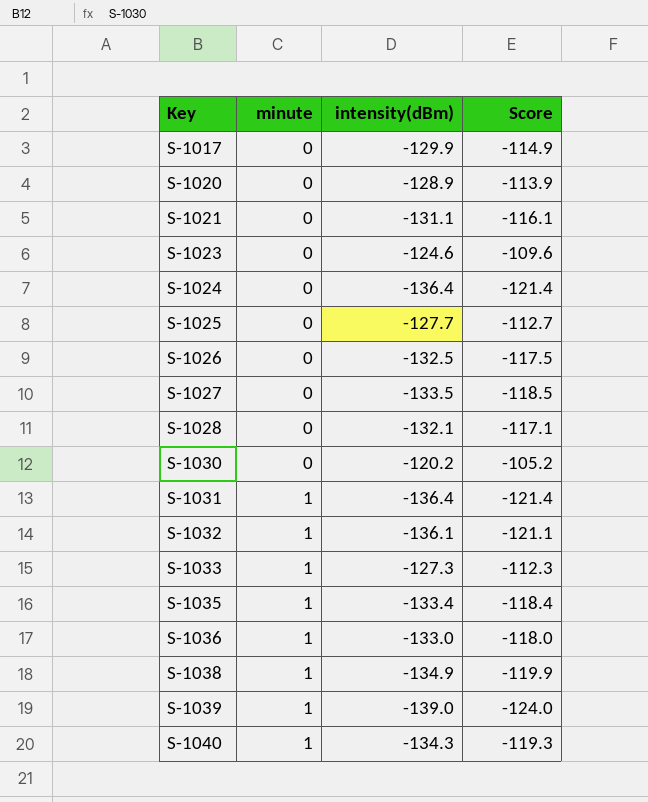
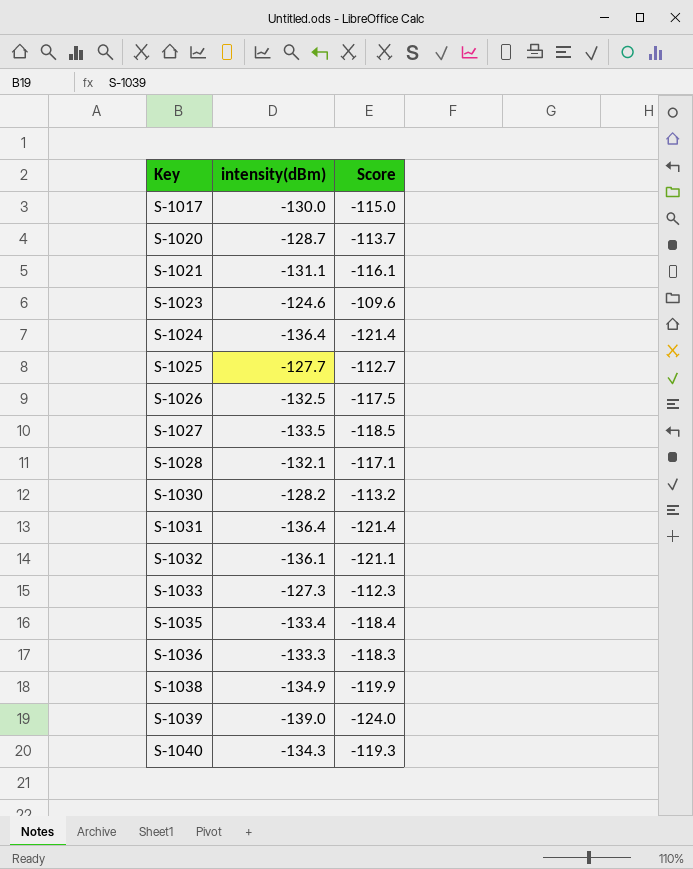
column minute | position: 2 -> none
S-1017 | intensity(dBm): -129.9 -> -130.0
S-1017 | Score: -114.9 -> -115.0
S-1020 | intensity(dBm): -128.9 -> -128.7
S-1020 | Score: -113.9 -> -113.7
S-1030 | intensity(dBm): -120.2 -> -128.2
S-1030 | Score: -105.2 -> -113.2
S-1036 | intensity(dBm): -133.0 -> -133.3
S-1036 | Score: -118.0 -> -118.3

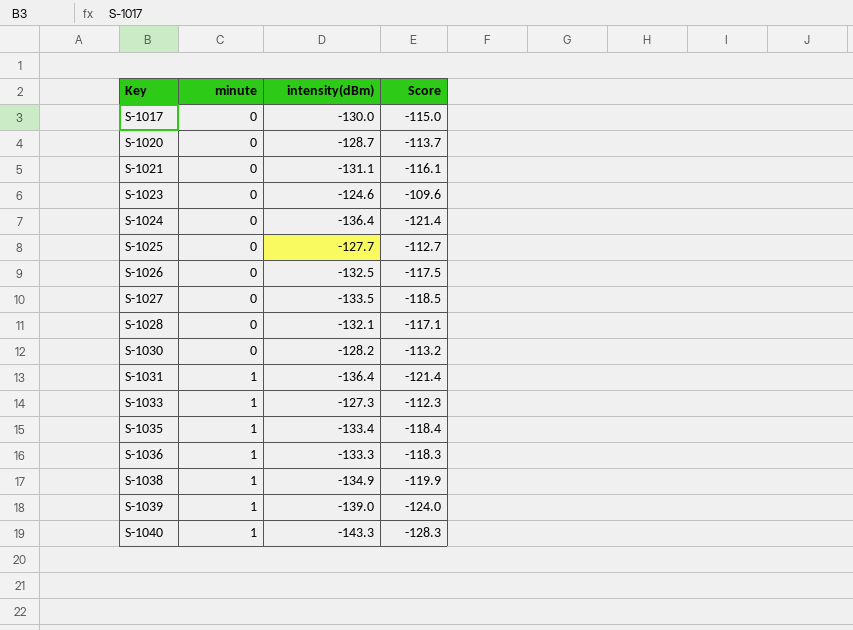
column minute | position: none -> 2
row S-1032: -136.1 | -121.1 -> none
S-1040 | intensity(dBm): -134.3 -> -143.3
S-1040 | Score: -119.3 -> -128.3

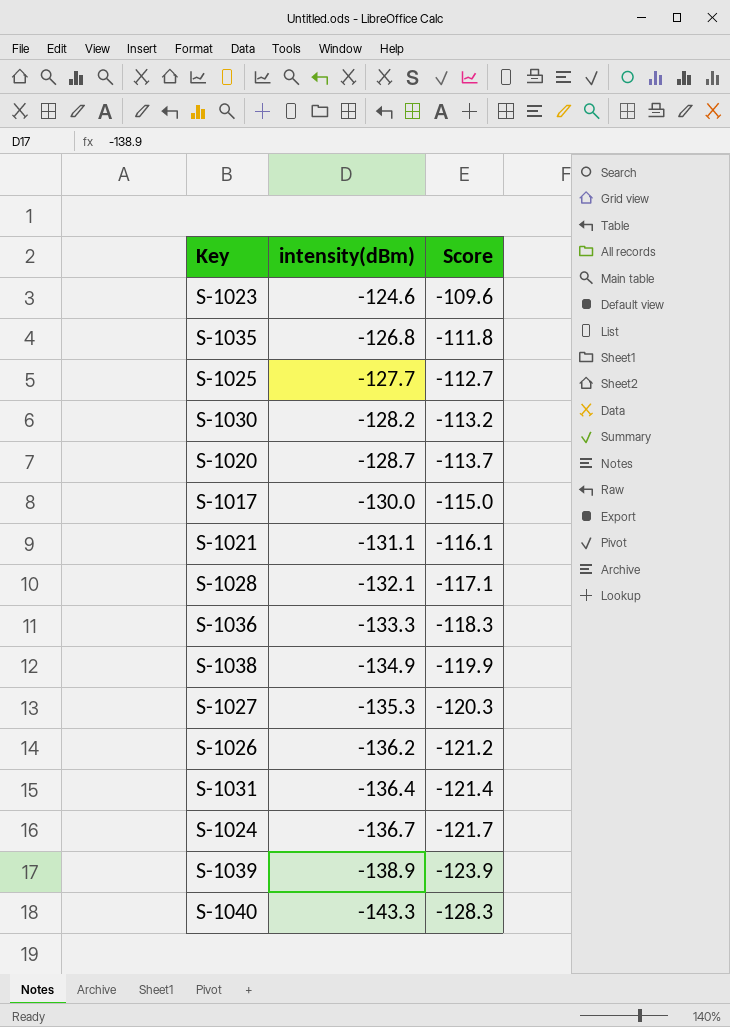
row order: Key ascending -> intensity(dBm) descending
column minute | position: 2 -> none
row S-1033: 1 | -127.3 | -112.3 -> none
S-1035 | intensity(dBm): -133.4 -> -126.8
S-1035 | Score: -118.4 -> -111.8
S-1027 | intensity(dBm): -133.5 -> -135.3
S-1027 | Score: -118.5 -> -120.3
S-1026 | intensity(dBm): -132.5 -> -136.2
S-1026 | Score: -117.5 -> -121.2
S-1024 | intensity(dBm): -136.4 -> -136.7
S-1024 | Score: -121.4 -> -121.7
S-1039 | intensity(dBm): -139.0 -> -138.9
S-1039 | Score: -124.0 -> -123.9

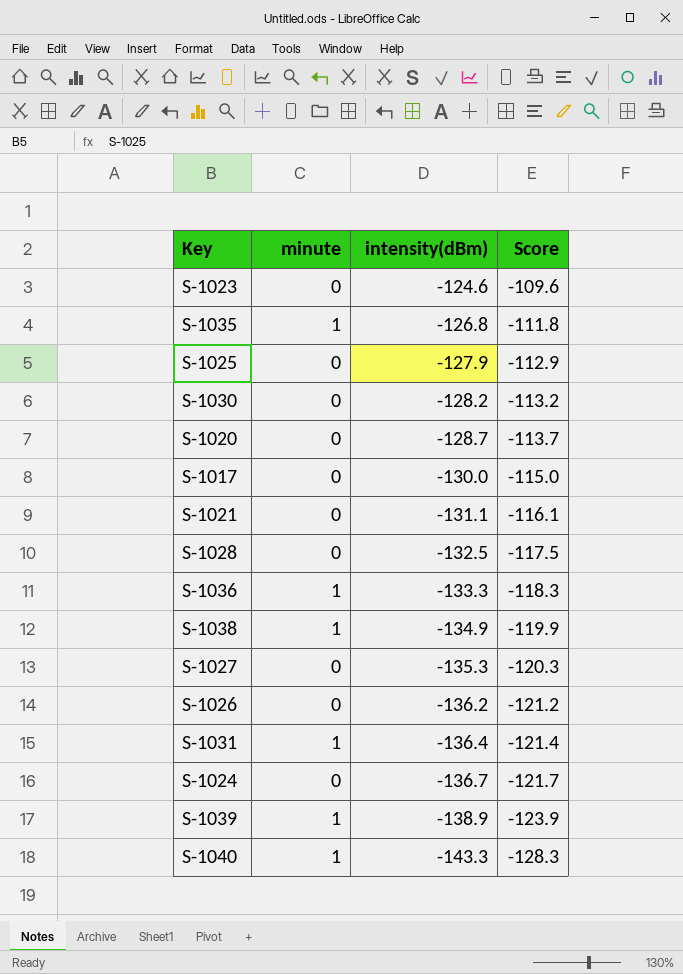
column minute | position: none -> 2
S-1025 | intensity(dBm): -127.7 -> -127.9
S-1025 | Score: -112.7 -> -112.9
S-1028 | intensity(dBm): -132.1 -> -132.5
S-1028 | Score: -117.1 -> -117.5

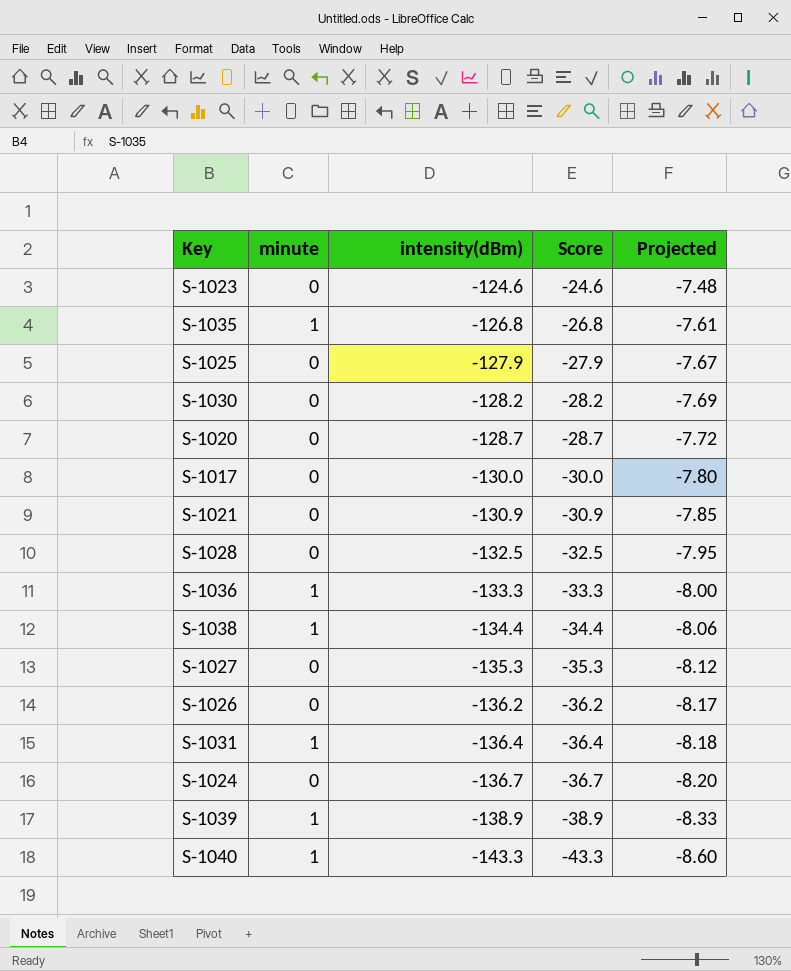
column Score | formula: [intensity(dBm)] + 15 -> [intensity(dBm)] + 100
column Projected | formula: none -> [intensity(dBm)] * 0.06
S-1021 | intensity(dBm): -131.1 -> -130.9
S-1038 | intensity(dBm): -134.9 -> -134.4

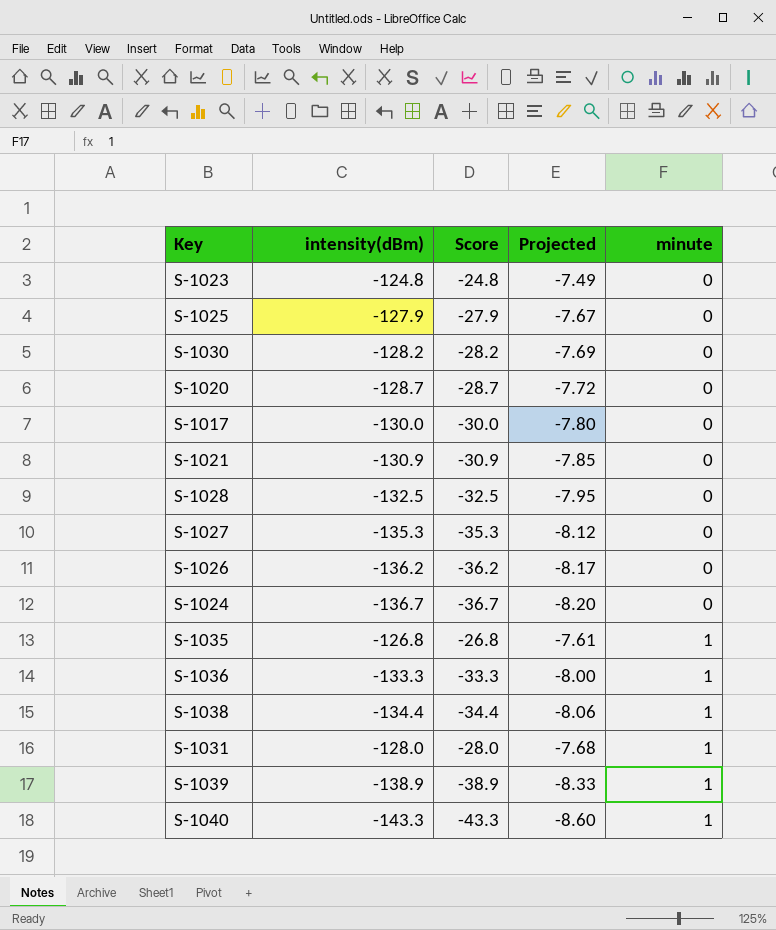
row order: intensity(dBm) descending -> minute ascending
column minute | position: 2 -> 5
S-1023 | intensity(dBm): -124.6 -> -124.8
S-1023 | Score: -24.6 -> -24.8
S-1023 | Projected: -7.48 -> -7.49
S-1031 | intensity(dBm): -136.4 -> -128.0
S-1031 | Score: -36.4 -> -28.0
S-1031 | Projected: -8.18 -> -7.68

